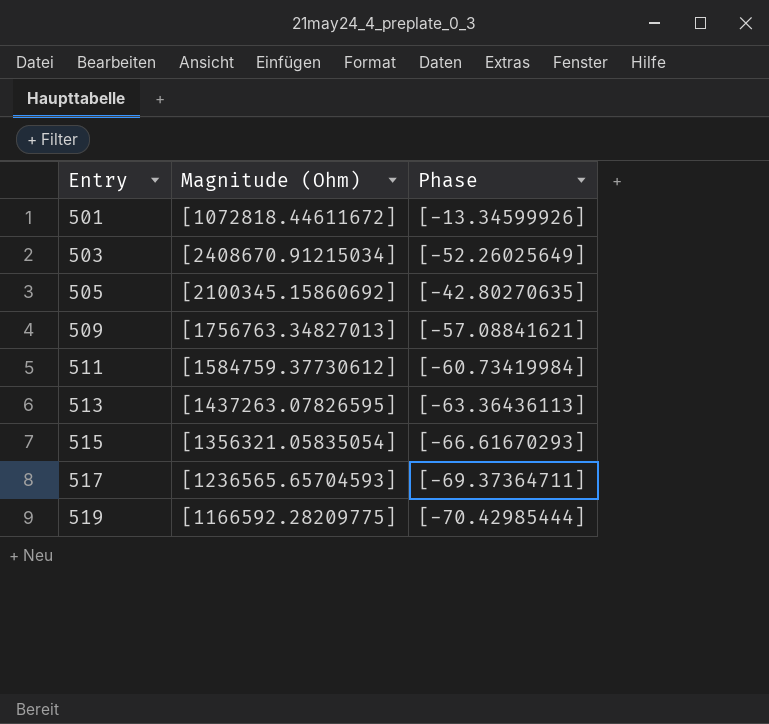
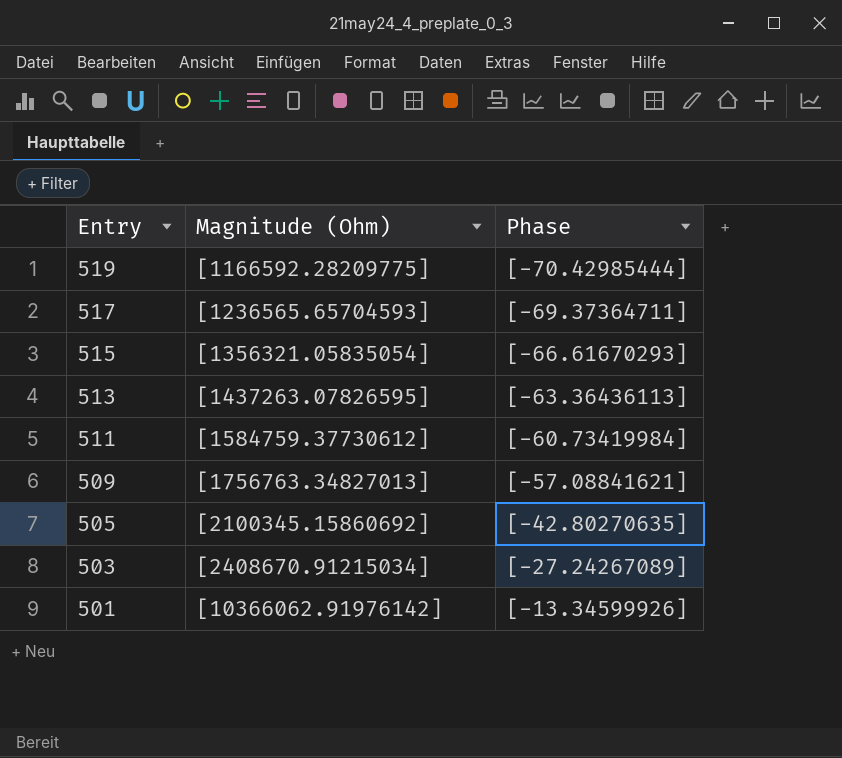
row order: Entry ascending -> Entry descending
503 | Phase: [-52.26025649] -> [-27.24267089]
501 | Magnitude (Ohm): [1072818.44611672] -> [10366062.91976142]

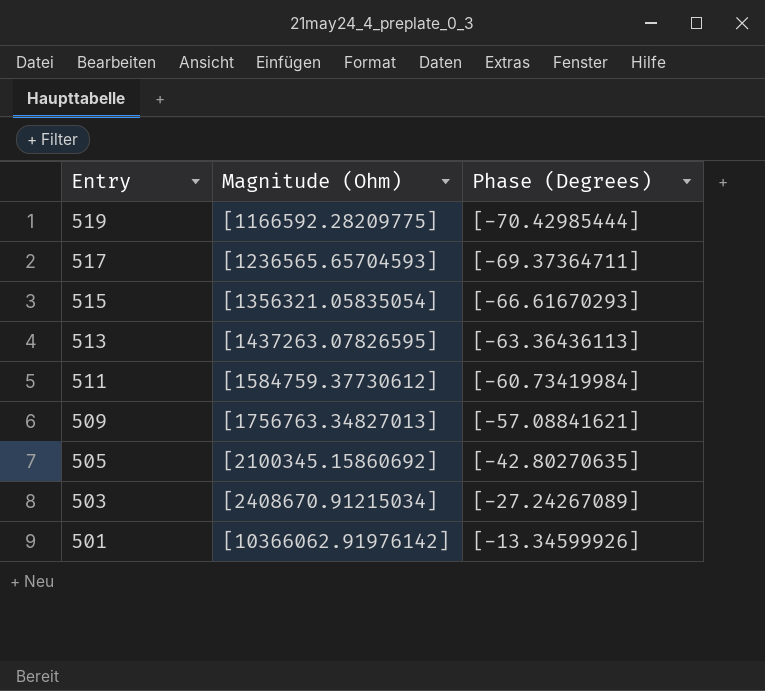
column name: Phase -> Phase (Degrees)

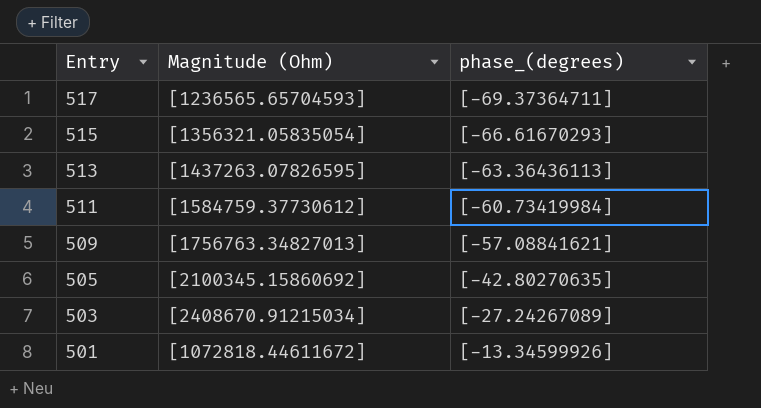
column name: Phase (Degrees) -> phase_(degrees)
row 519: [1166592.28209775] | [-70.42985444] -> none
501 | Magnitude (Ohm): [10366062.91976142] -> [1072818.44611672]

